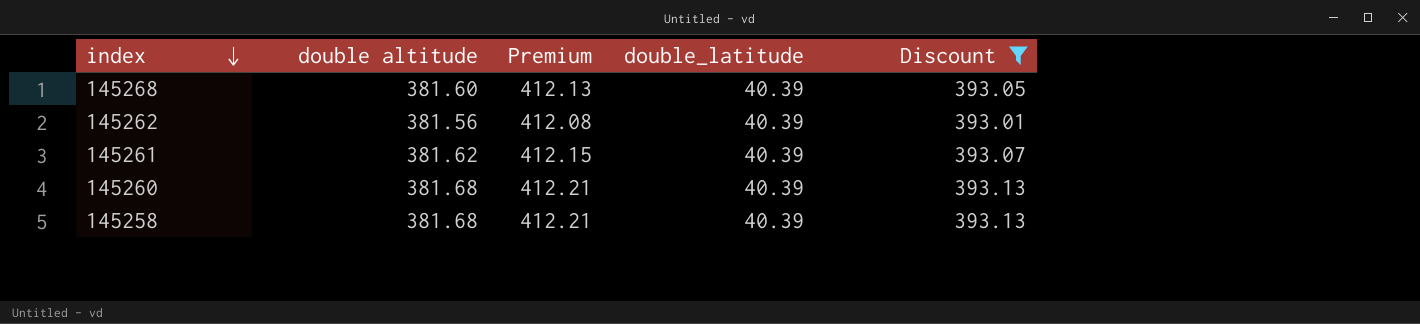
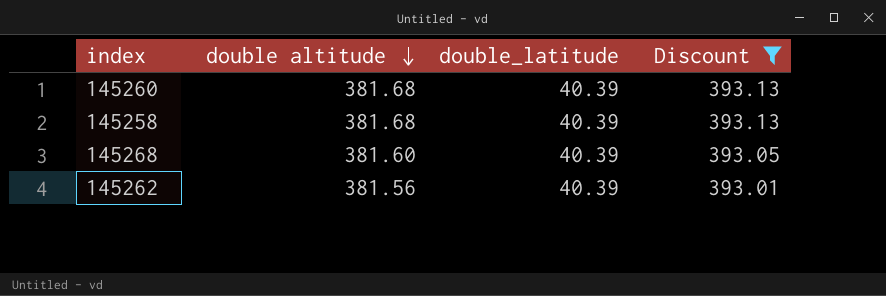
row order: index descending -> double altitude descending
column Premium | formula: [double altitude] * 1.08 -> none
row 145261: 381.62 | 412.15 | 40.39 | 393.07 -> none

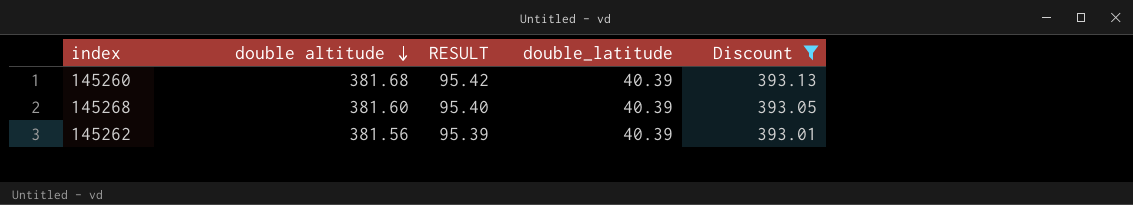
column RESULT | formula: none -> [double altitude] * 0.25
row 145258: 381.68 | 40.39 | 393.13 -> none

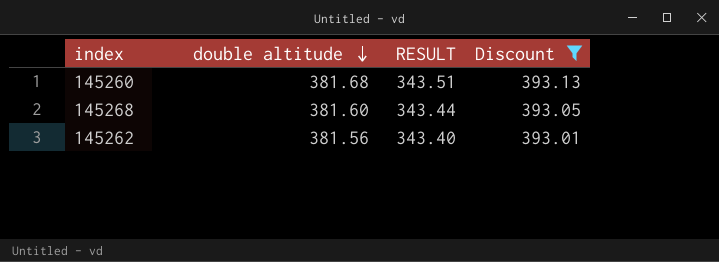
column double_latitude | position: 4 -> none
column RESULT | formula: [double altitude] * 0.25 -> [double altitude] * 0.9

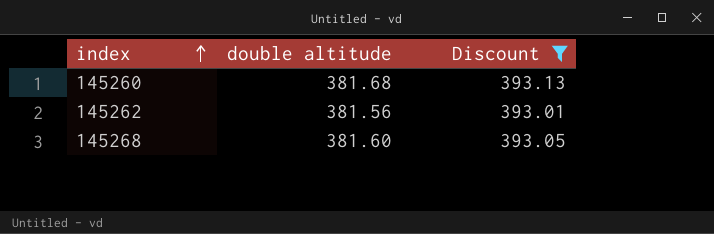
row order: double altitude descending -> index ascending
column RESULT | formula: [double altitude] * 0.9 -> none

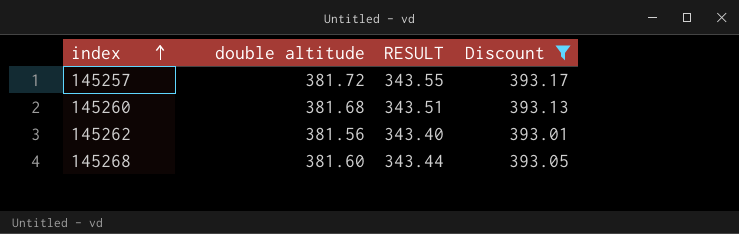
column RESULT | formula: none -> [double altitude] * 0.9
row 145257: none -> 381.72 | 343.55 | 393.17

